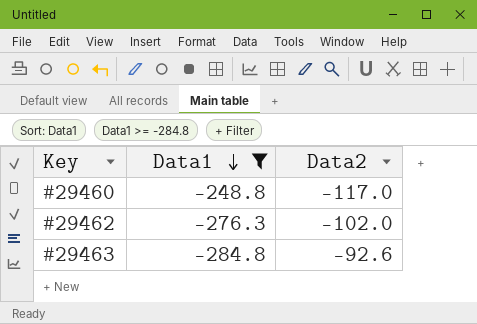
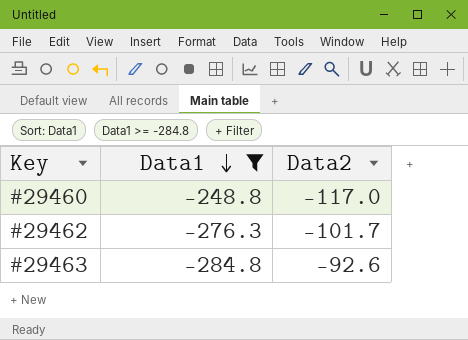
#29462 | Data2: -102.0 -> -101.7

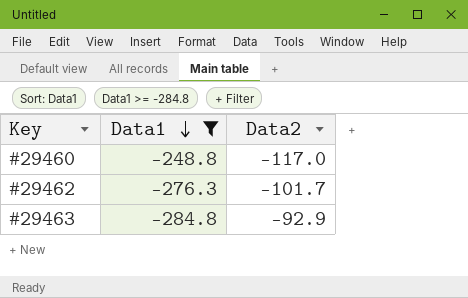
#29463 | Data2: -92.6 -> -92.9

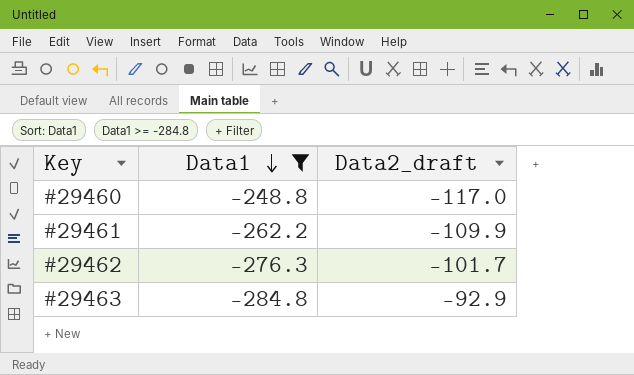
column name: Data2 -> Data2_draft
row #29461: none -> -262.2 | -109.9

